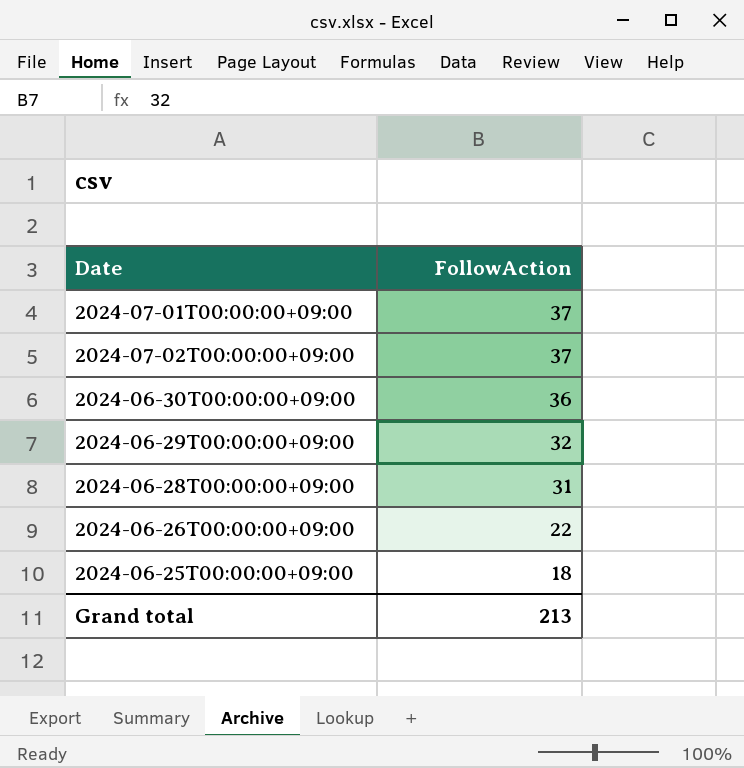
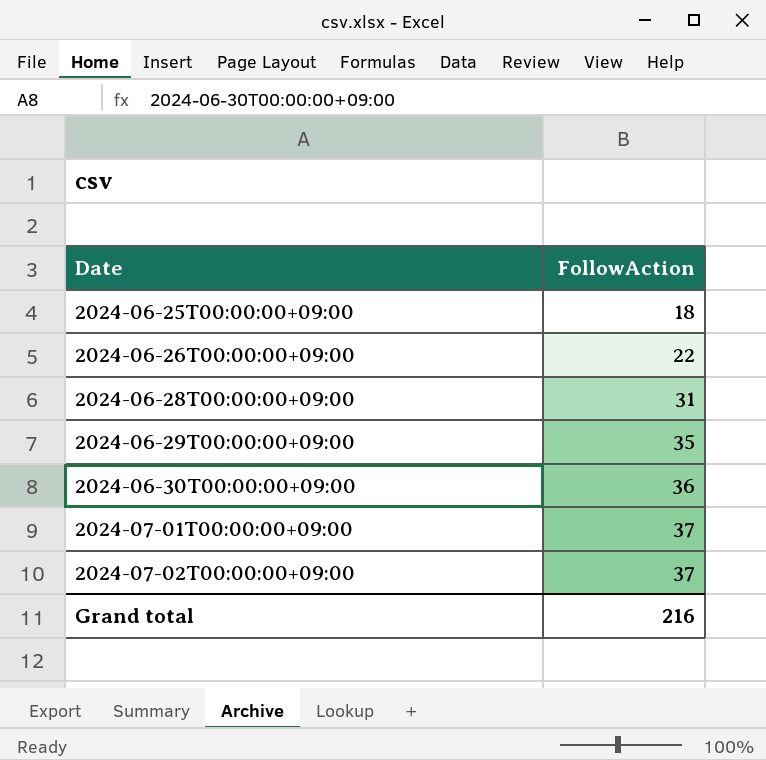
row order: FollowAction descending -> Date ascending
2024-06-29T00:00:00+09:00 | FollowAction: 32 -> 35
Grand total | FollowAction: 213 -> 216

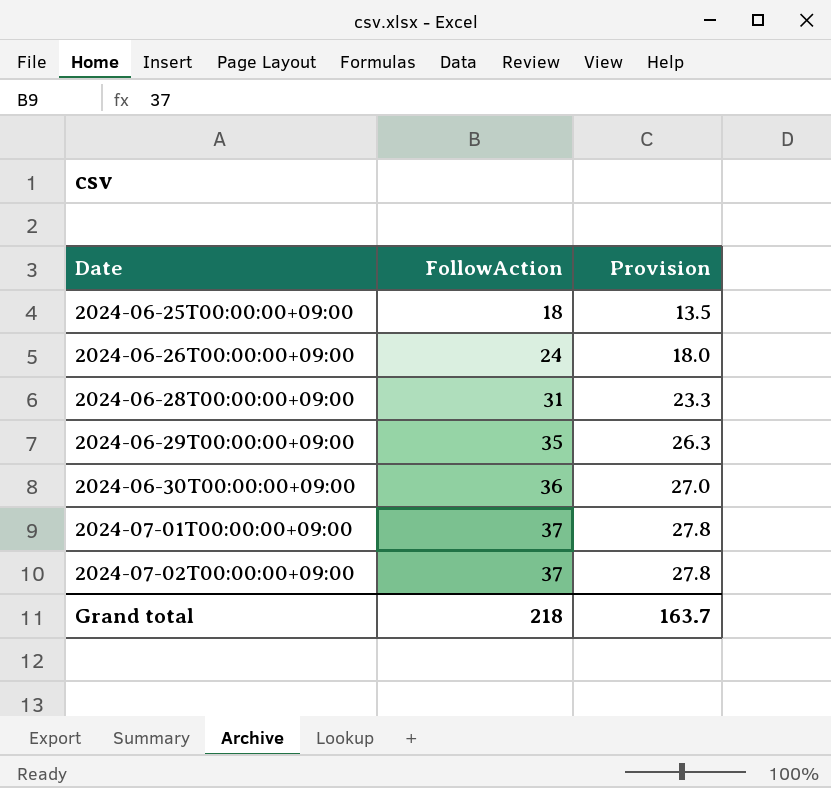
column Provision | formula: none -> [FollowAction] * 0.75
2024-06-26T00:00:00+09:00 | FollowAction: 22 -> 24
Grand total | FollowAction: 216 -> 218

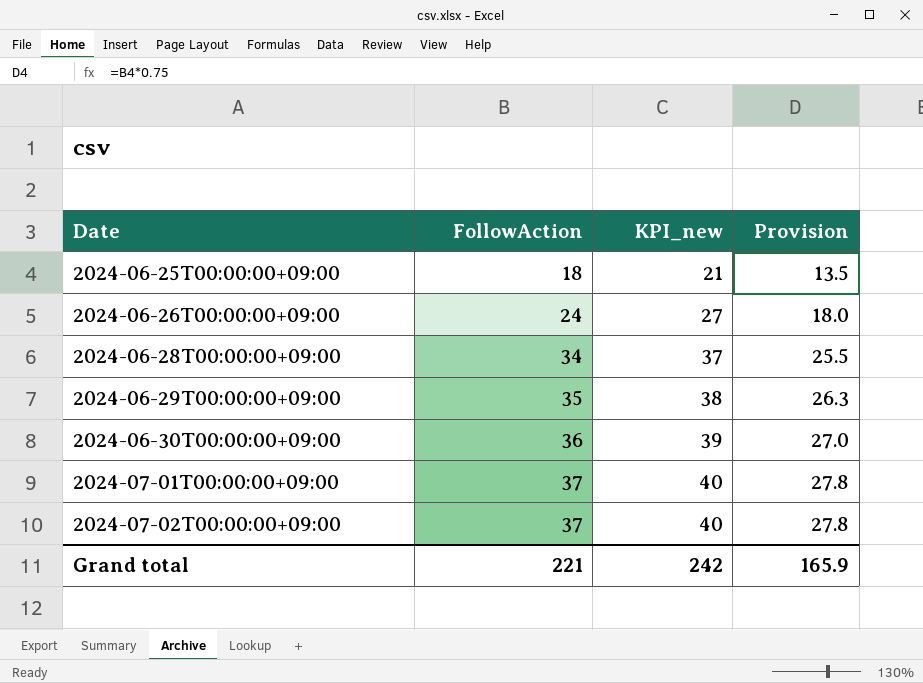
column KPI_new | formula: none -> [FollowAction] + 3
2024-06-28T00:00:00+09:00 | FollowAction: 31 -> 34
2024-06-28T00:00:00+09:00 | Provision: 23.3 -> 25.5
Grand total | FollowAction: 218 -> 221
Grand total | Provision: 163.7 -> 165.9

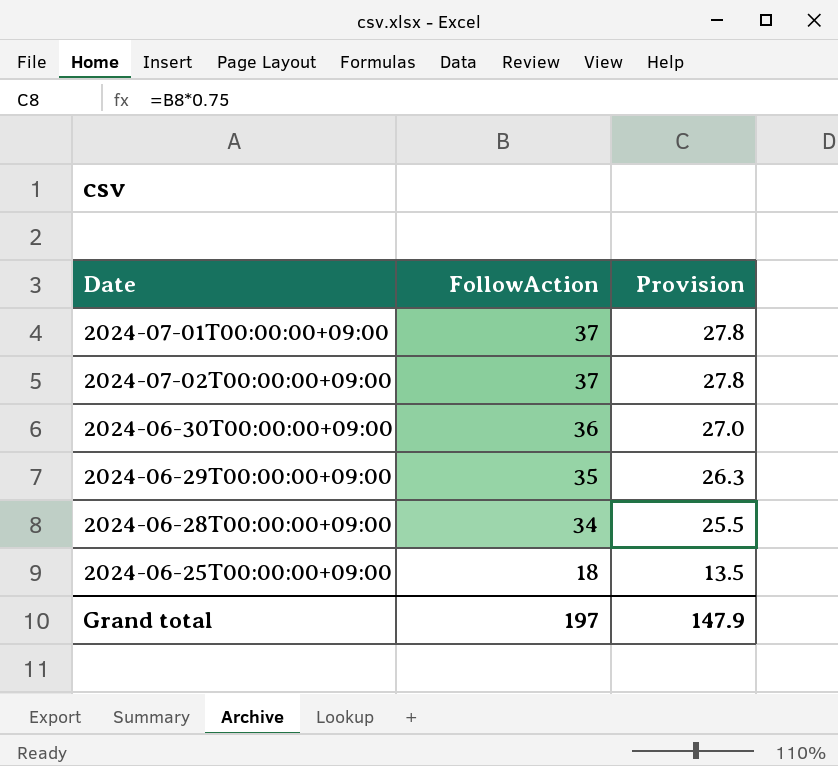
row order: Date ascending -> FollowAction descending
column KPI_new | formula: [FollowAction] + 3 -> none
row 2024-06-26T00:00:00+09:00: 24 | 27 | 18.0 -> none
Grand total | FollowAction: 221 -> 197
Grand total | Provision: 165.9 -> 147.9

